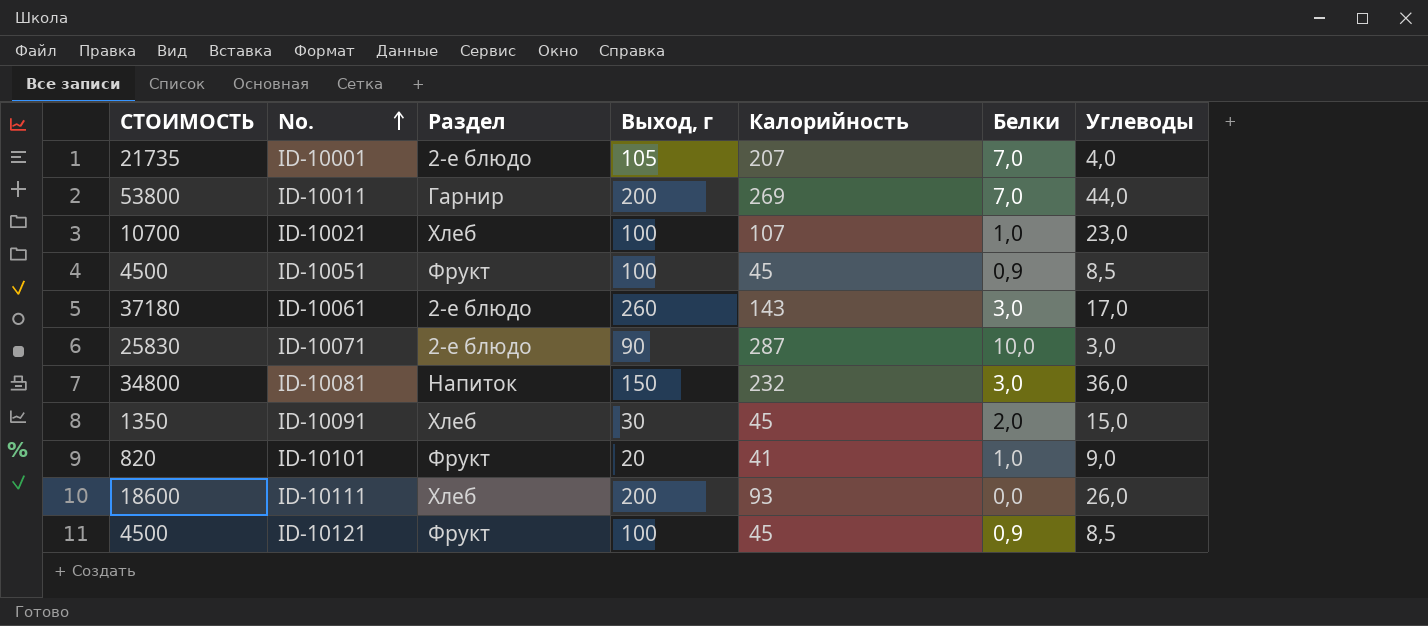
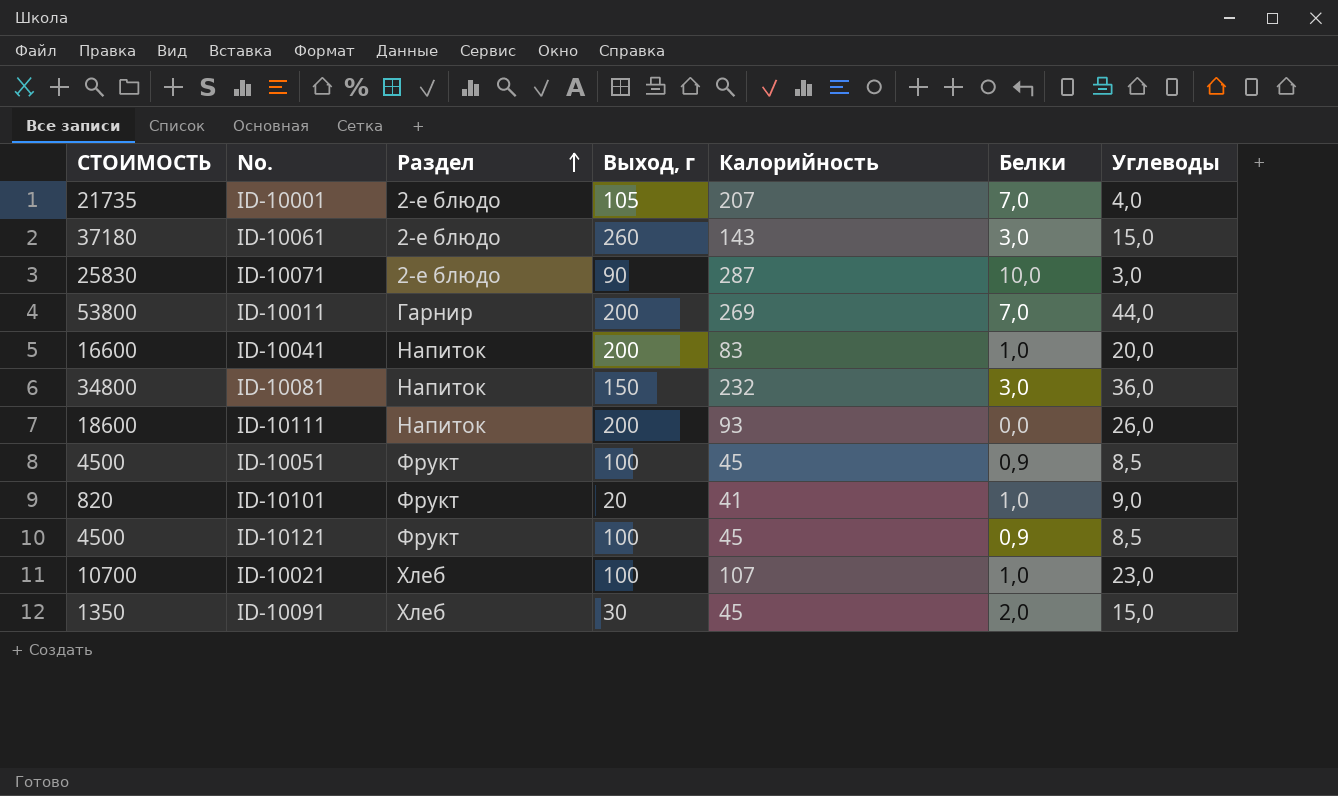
row order: No. ascending -> Раздел ascending
ID-10061 | Углеводы: 17,0 -> 15,0
row ID-10041: none -> 16600 | Напиток | 200 | 83 | 1,0 | 20,0
ID-10111 | Раздел: Хлеб -> Напиток

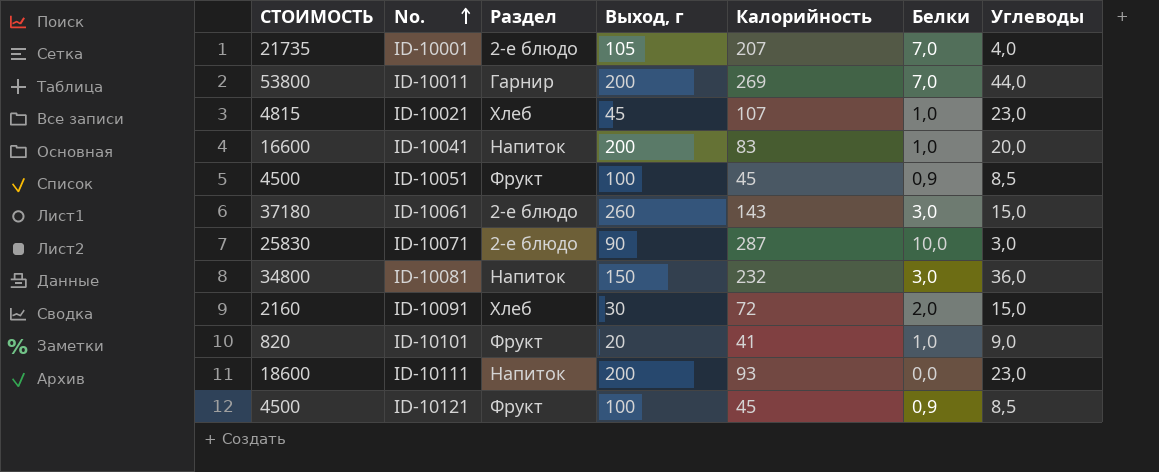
row order: Раздел ascending -> No. ascending
ID-10021 | СТОИМОСТЬ: 10700 -> 4815
ID-10021 | Выход, г: 100 -> 45
ID-10091 | СТОИМОСТЬ: 1350 -> 2160
ID-10091 | Калорийность: 45 -> 72
ID-10111 | Углеводы: 26,0 -> 23,0

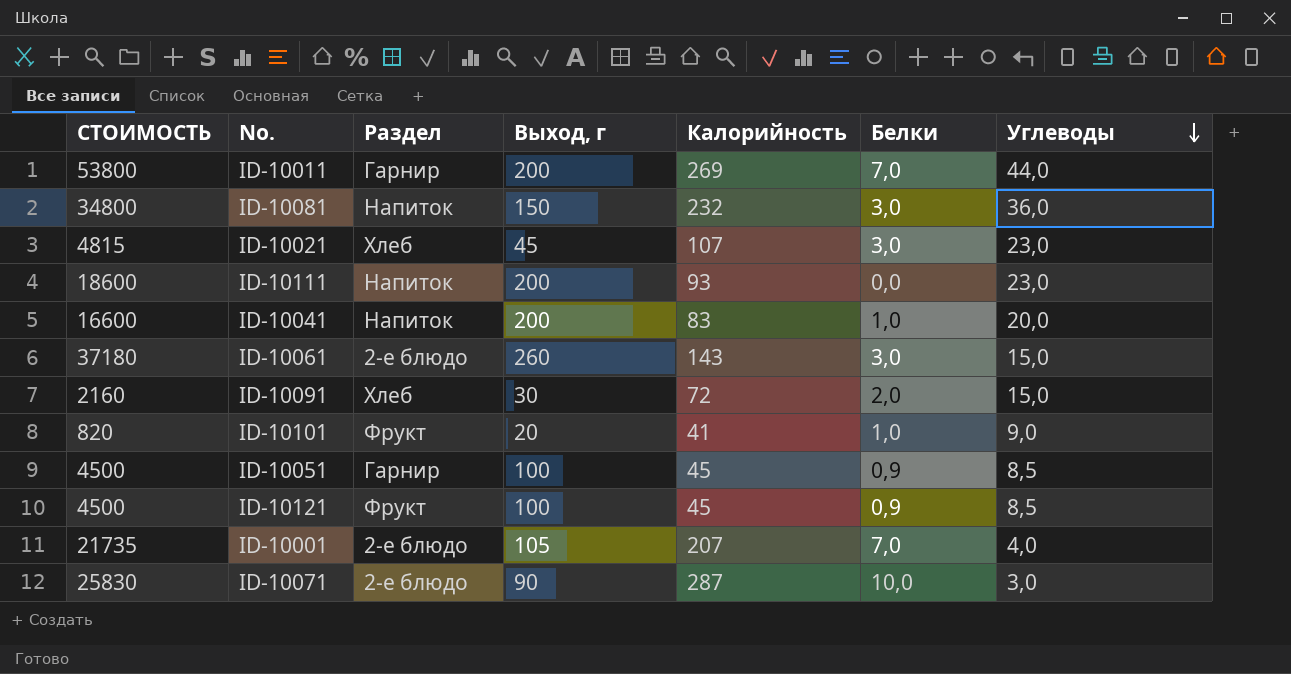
row order: No. ascending -> Углеводы descending
ID-10021 | Белки: 1,0 -> 3,0
ID-10051 | Раздел: Фрукт -> Гарнир

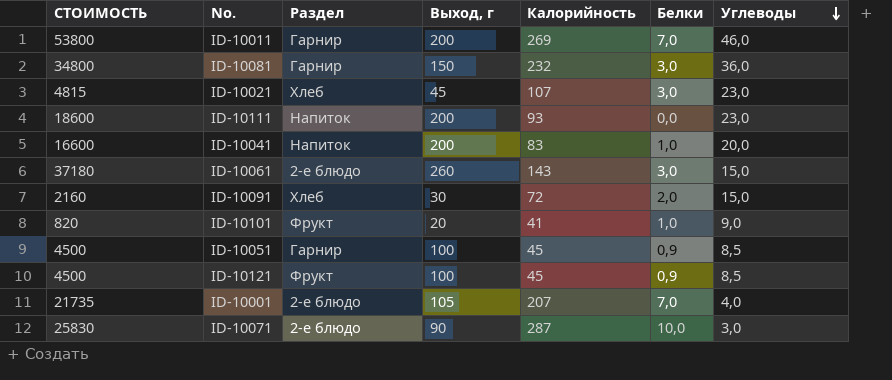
ID-10011 | Углеводы: 44,0 -> 46,0
ID-10081 | Раздел: Напиток -> Гарнир

